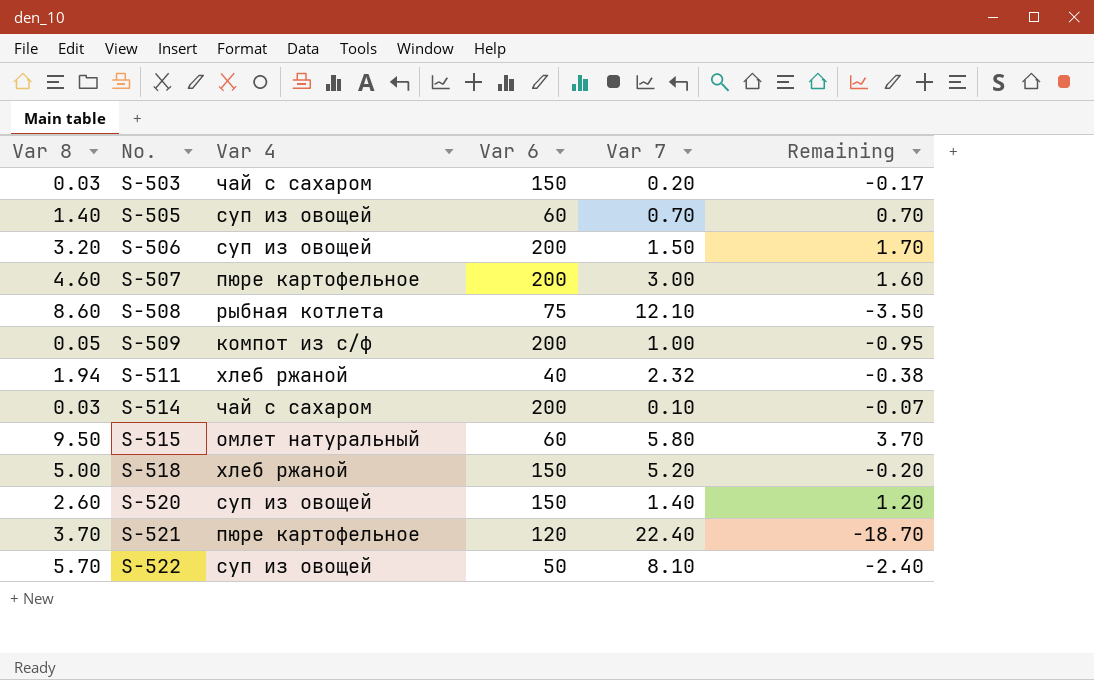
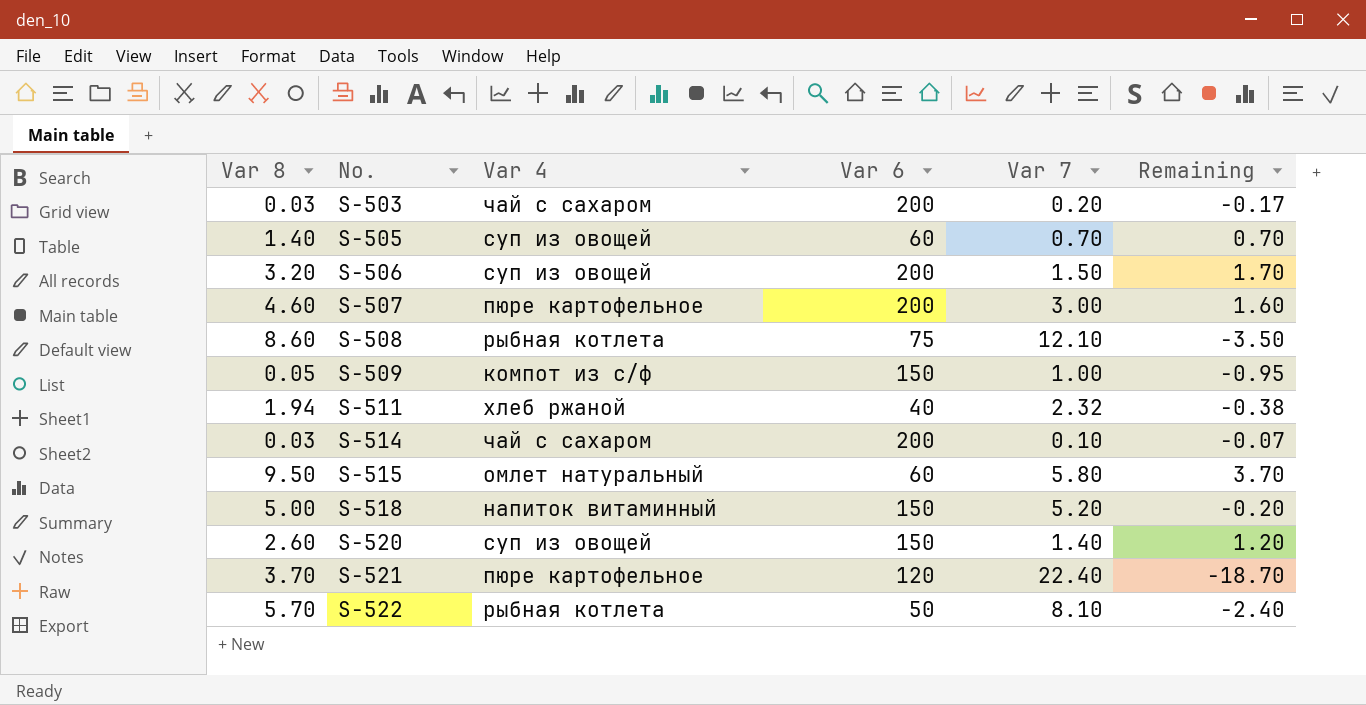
S-503 | Var 6: 150 -> 200
S-509 | Var 6: 200 -> 150
S-518 | Var 4: хлеб ржаной -> напиток витаминный
S-522 | Var 4: суп из овощей -> рыбная котлета

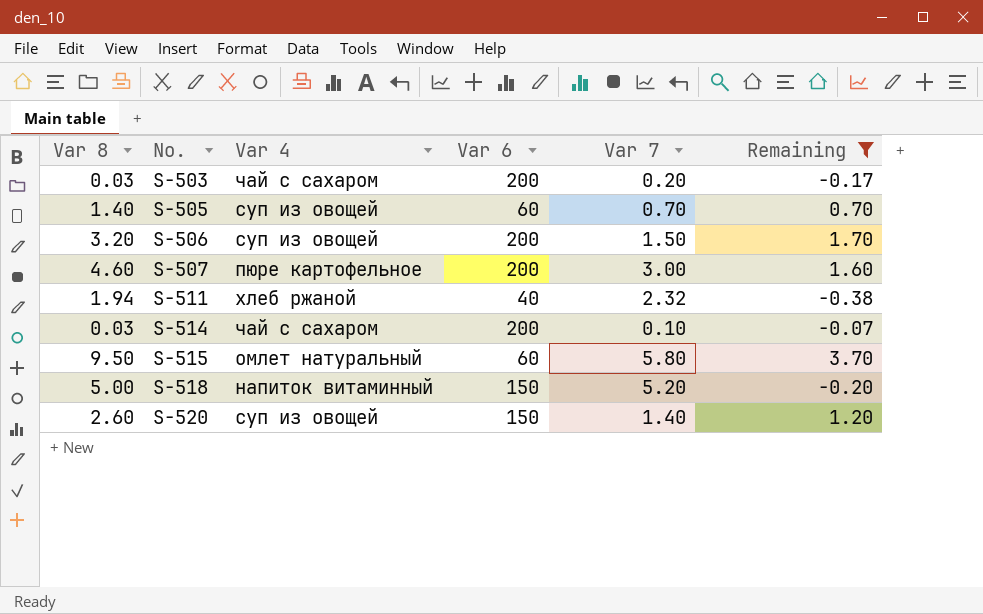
filter: none -> Remaining >= -0.38

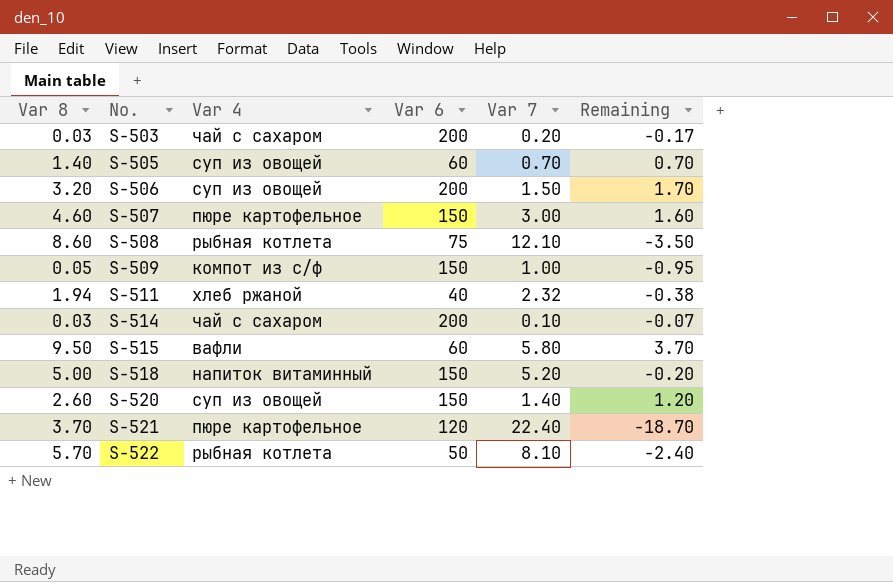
filter: Remaining >= -0.38 -> none
S-507 | Var 6: 200 -> 150
S-515 | Var 4: омлет натуральный -> вафли

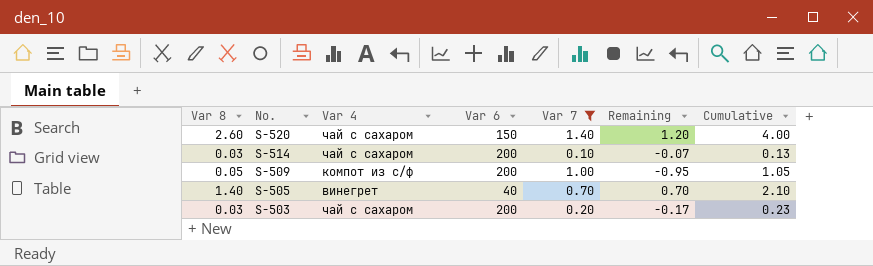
filter: none -> Var 7 <= 1.40
row order: No. ascending -> No. descending
column Cumulative | formula: none -> [Var 8] + [Var 7]
S-520 | Var 4: суп из овощей -> чай с сахаром
S-509 | Var 6: 150 -> 200
S-505 | Var 4: суп из овощей -> винегрет
S-505 | Var 6: 60 -> 40

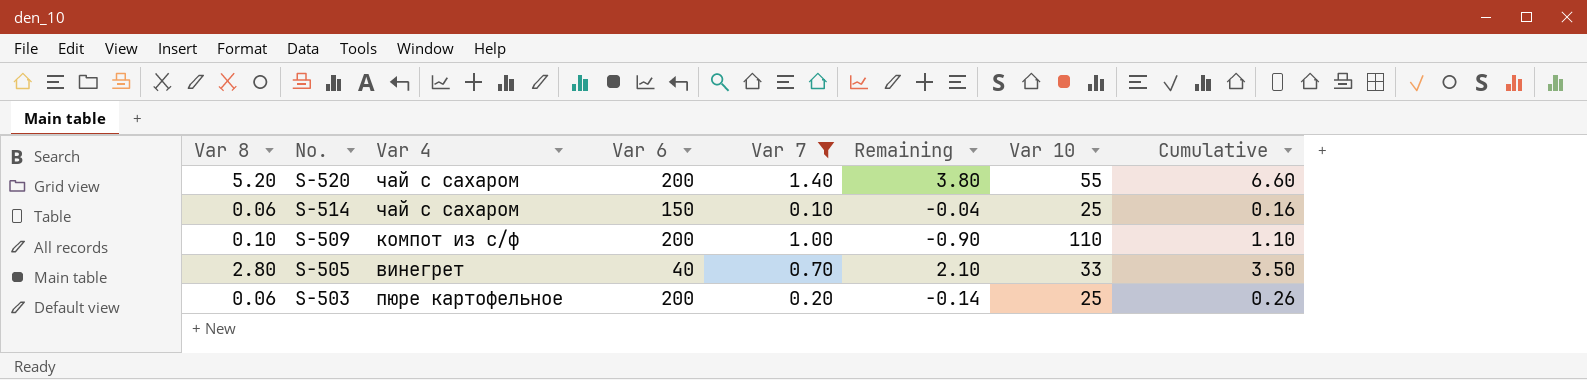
column Var 10 | position: none -> 7
S-520 | Var 8: 2.60 -> 5.20
S-520 | Var 6: 150 -> 200
S-520 | Remaining: 1.20 -> 3.80
S-520 | Cumulative: 4.00 -> 6.60
S-514 | Var 8: 0.03 -> 0.06
S-514 | Var 6: 200 -> 150
S-514 | Remaining: -0.07 -> -0.04
S-514 | Cumulative: 0.13 -> 0.16
S-509 | Var 8: 0.05 -> 0.10
S-509 | Remaining: -0.95 -> -0.90
S-509 | Cumulative: 1.05 -> 1.10
S-505 | Var 8: 1.40 -> 2.80
S-505 | Remaining: 0.70 -> 2.10
S-505 | Cumulative: 2.10 -> 3.50
S-503 | Var 8: 0.03 -> 0.06
S-503 | Var 4: чай с сахаром -> пюре картофельное
S-503 | Remaining: -0.17 -> -0.14
S-503 | Cumulative: 0.23 -> 0.26

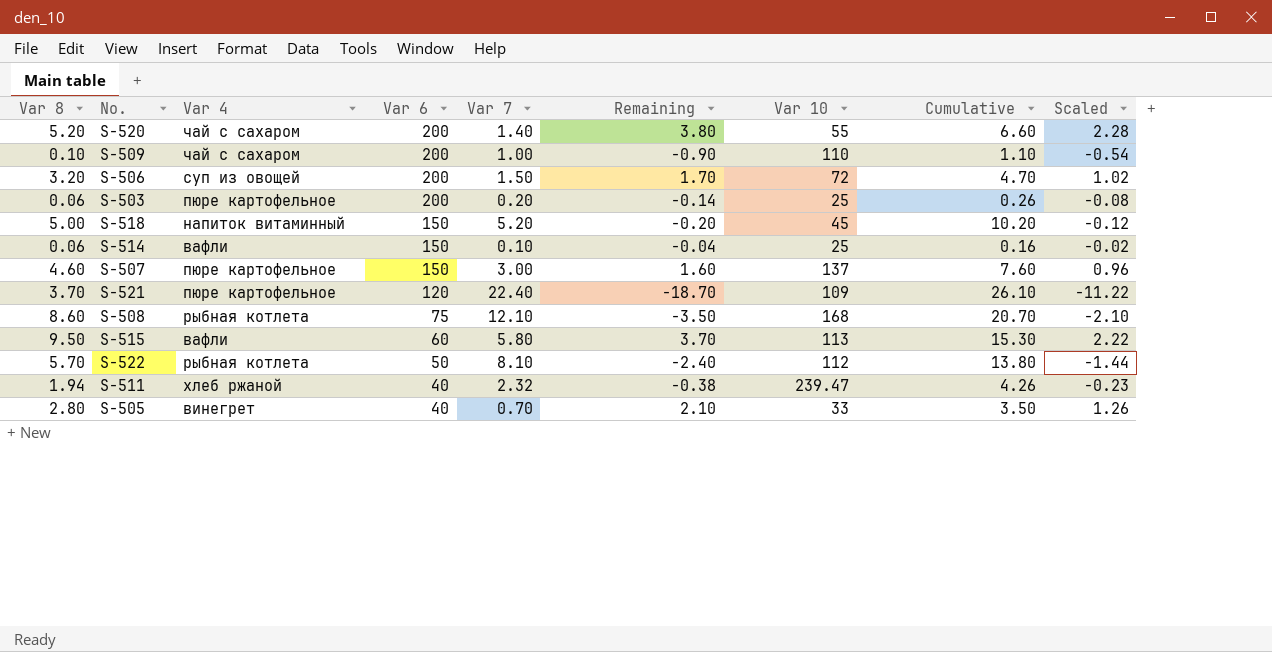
filter: Var 7 <= 1.40 -> none
row order: No. descending -> Var 6 descending
column Scaled | formula: none -> [Remaining] * 0.6
S-509 | Var 4: компот из с/ф -> чай с сахаром
S-514 | Var 4: чай с сахаром -> вафли

